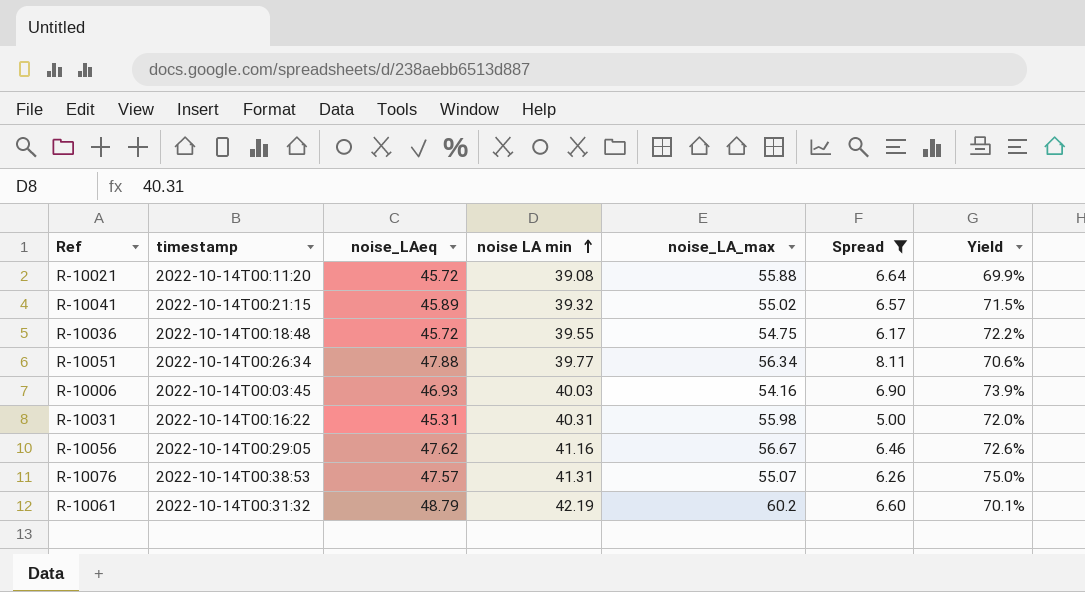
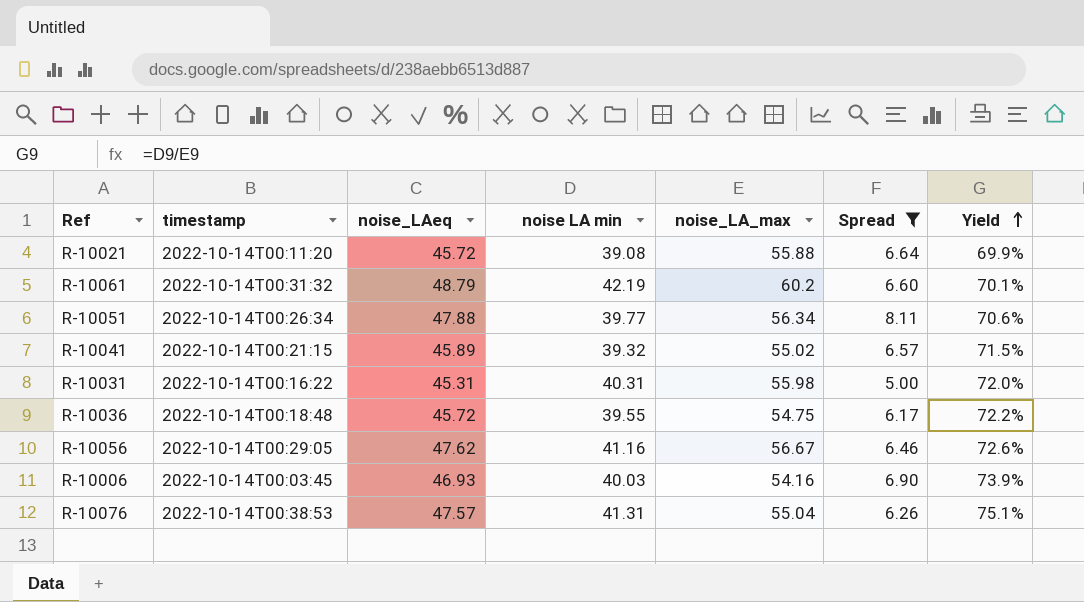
row order: noise LA min ascending -> Yield ascending
R-10076 | noise_LA_max: 55.07 -> 55.04
R-10076 | Yield: 75.0% -> 75.1%

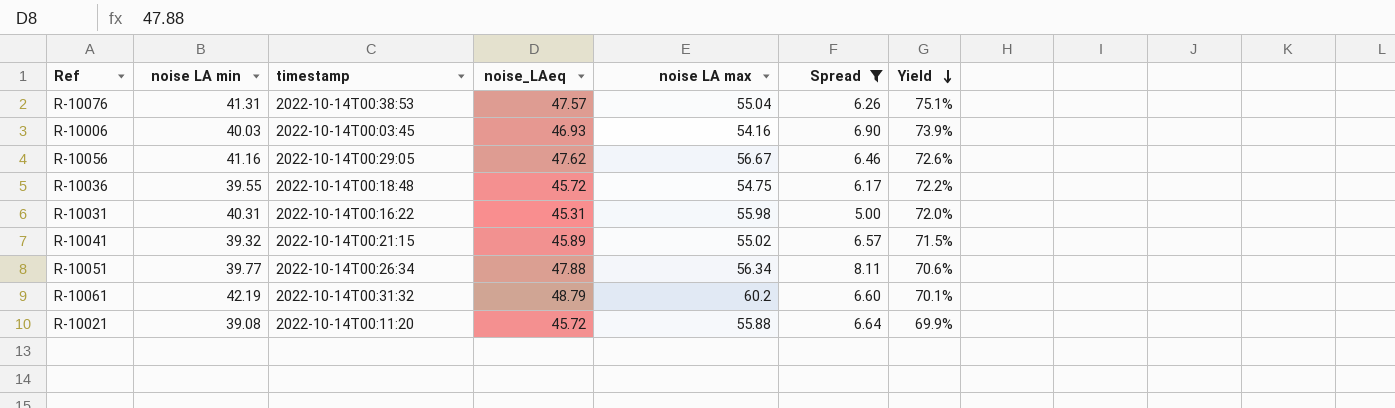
row order: Yield ascending -> Yield descending
column noise LA min | position: 4 -> 2
column name: noise_LA_max -> noise LA max

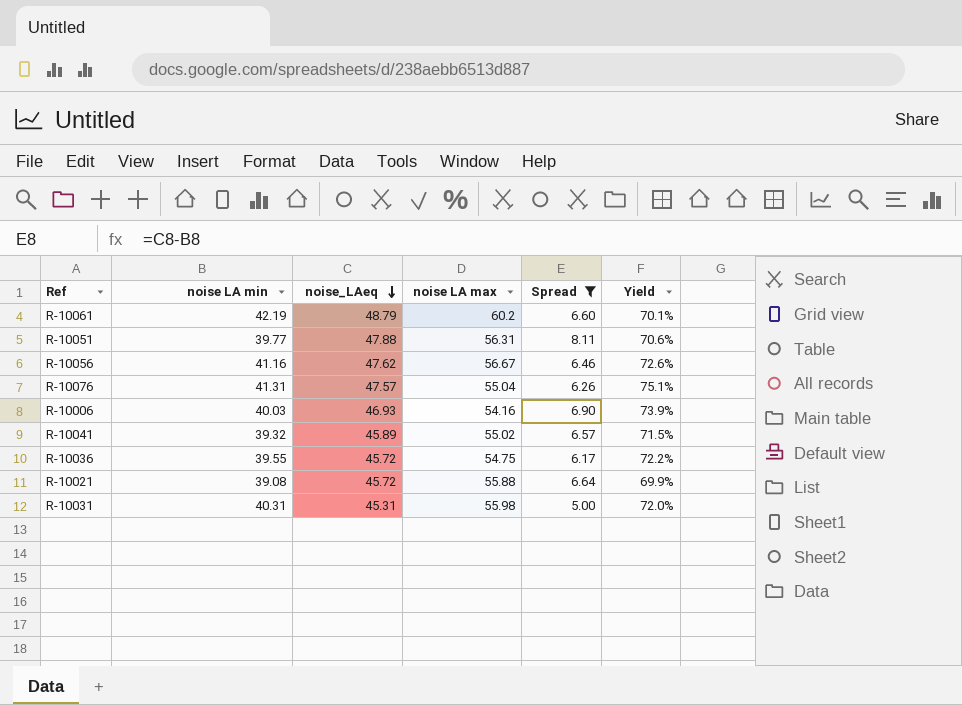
row order: Yield descending -> noise_LAeq descending
column timestamp | position: 3 -> none
R-10051 | noise LA max: 56.34 -> 56.31

